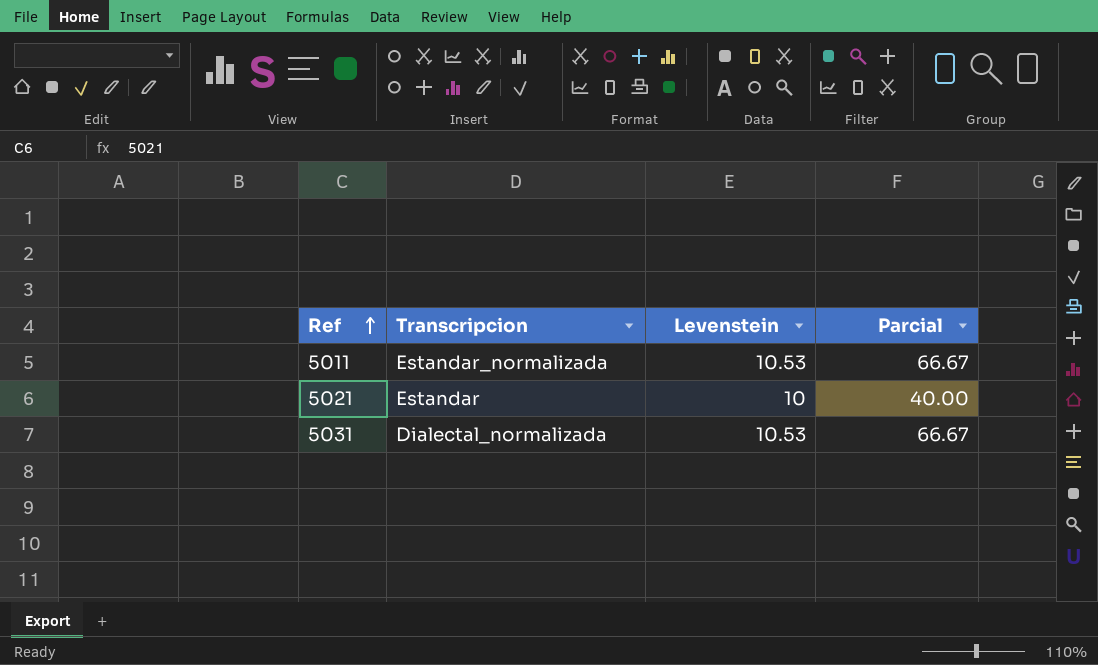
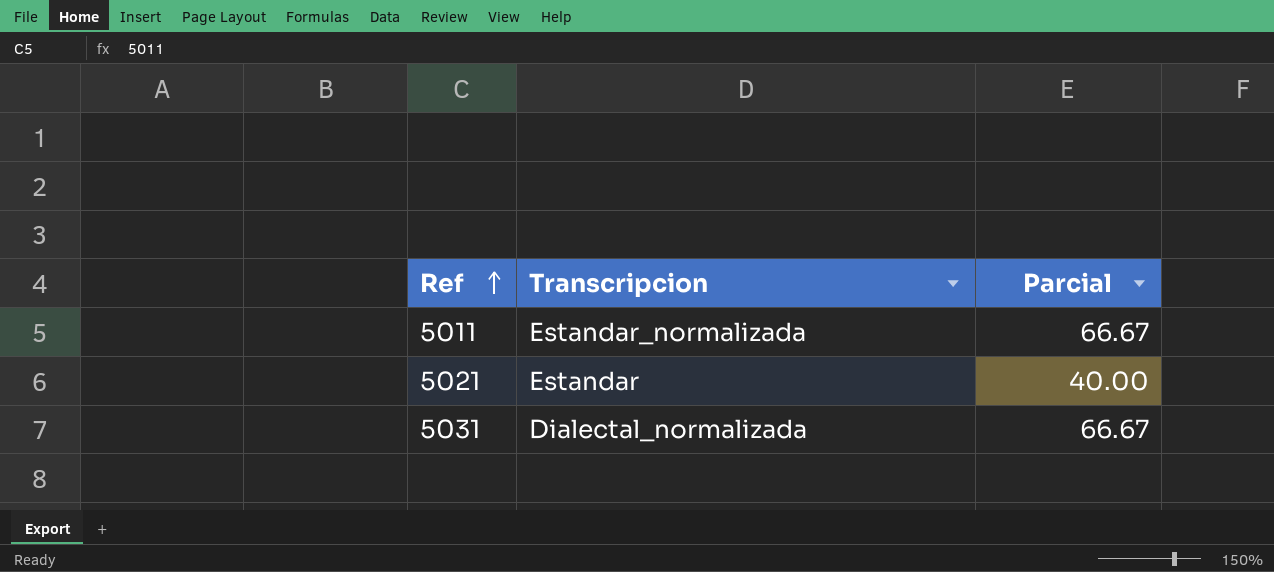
column Levenstein | position: 3 -> none

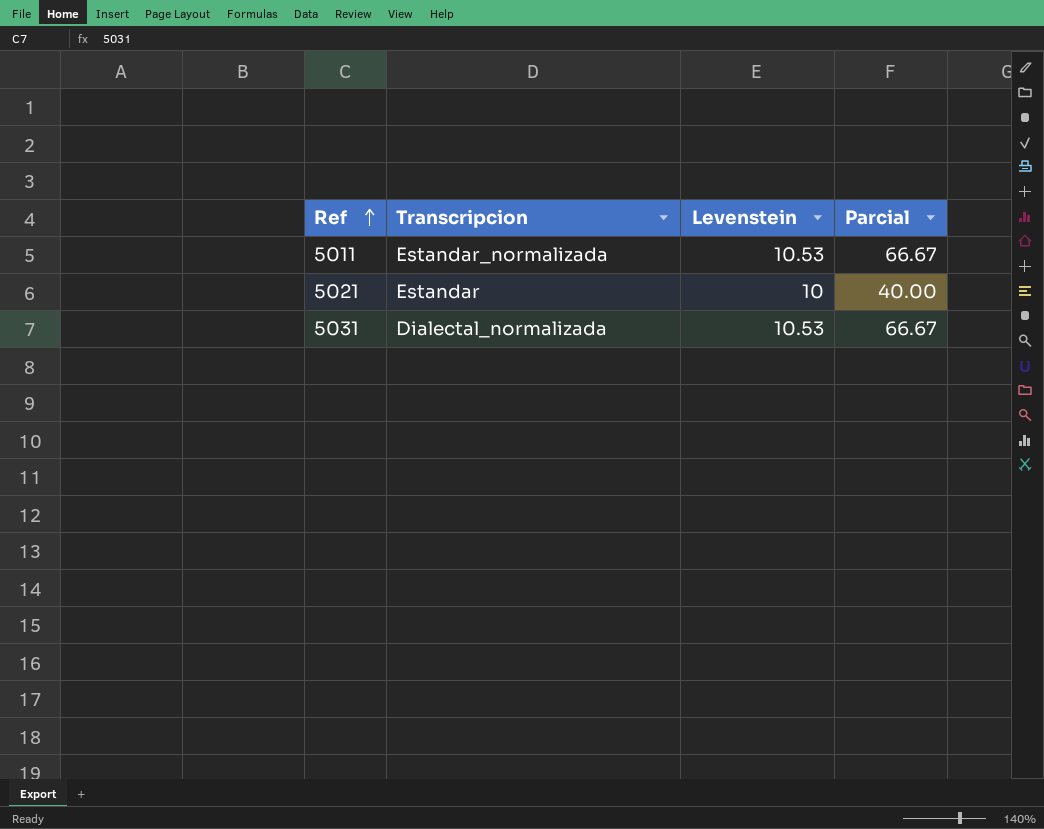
column Levenstein | position: none -> 3

